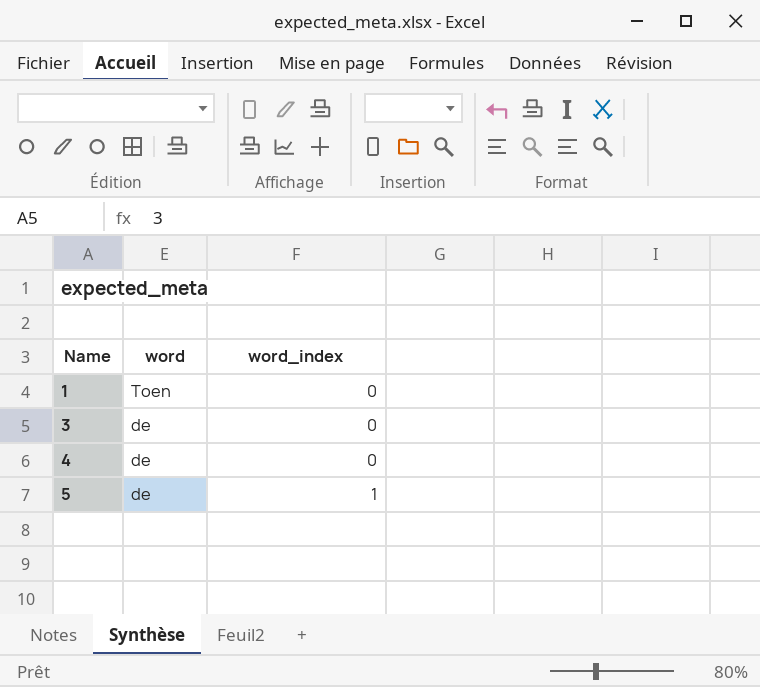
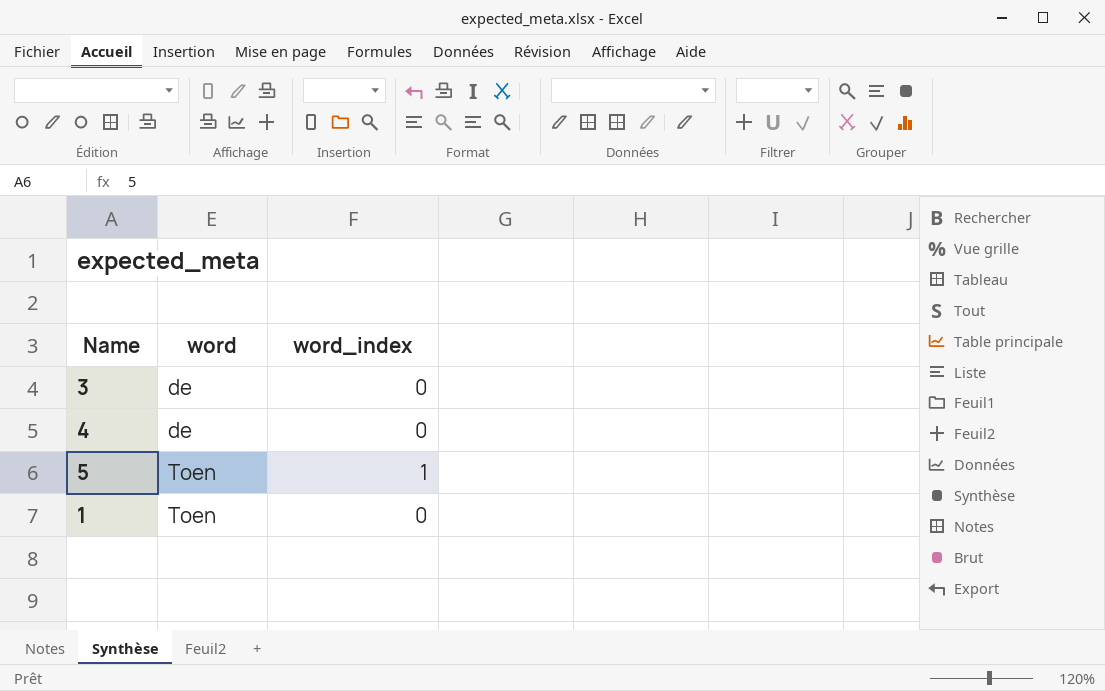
row order: Name ascending -> word ascending
5 | word: de -> Toen

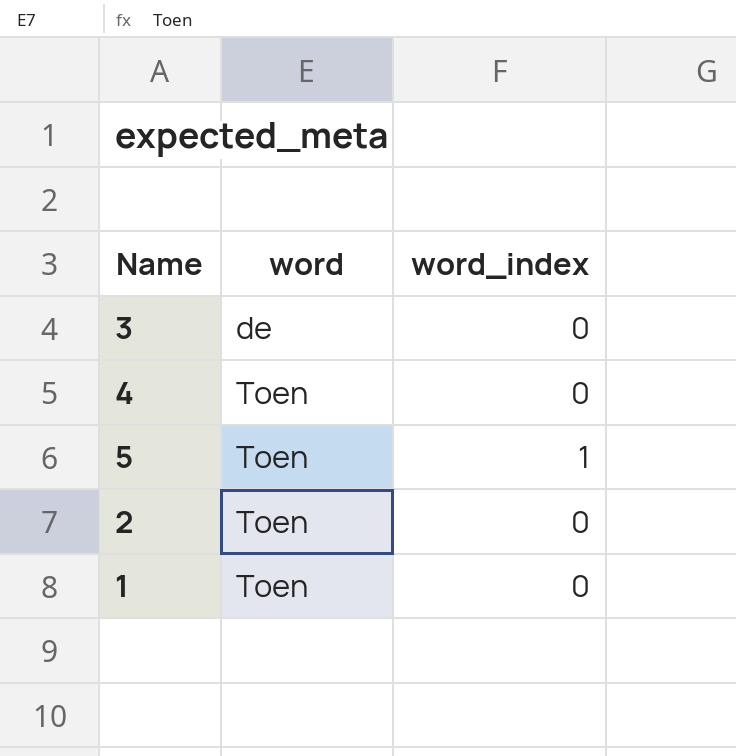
4 | word: de -> Toen
row 2: none -> Toen | 0

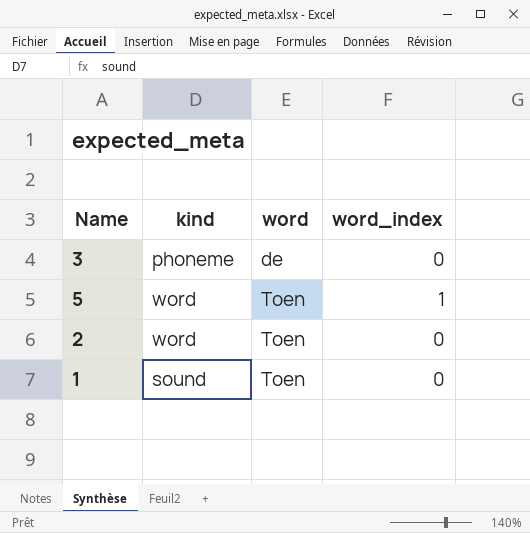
column kind | position: none -> 2
row 4: Toen | 0 -> none

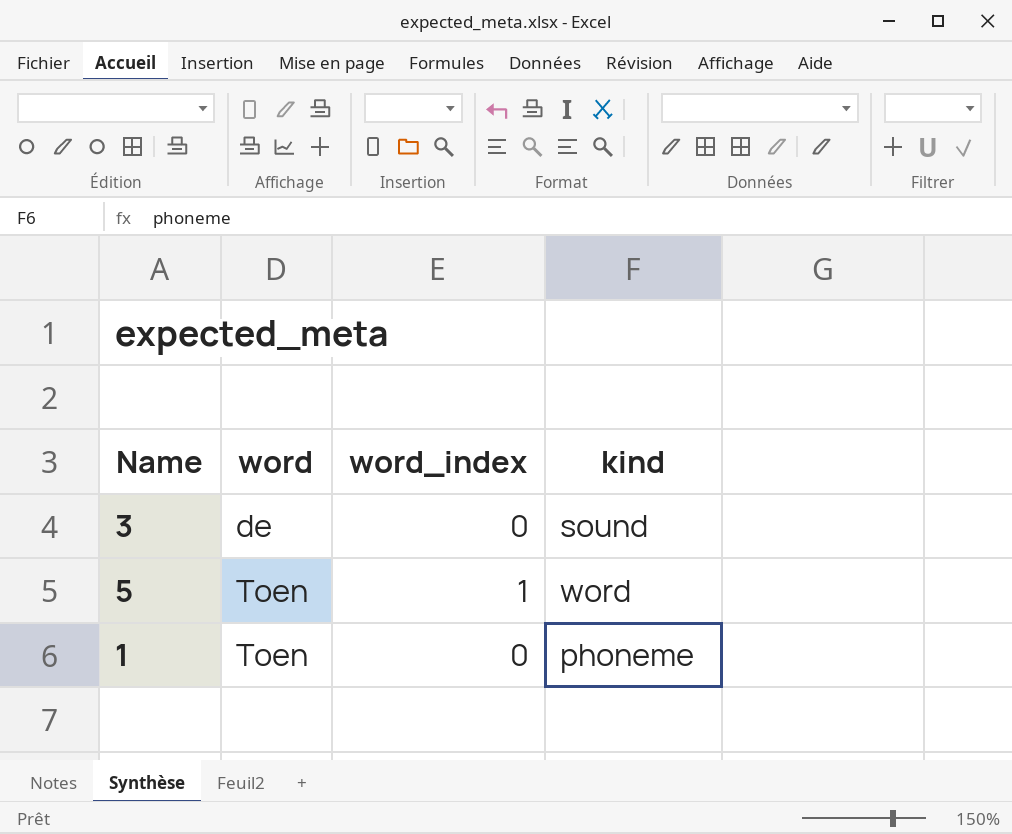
column kind | position: 2 -> 4
row 2: word | Toen | 0 -> none
3 | kind: phoneme -> sound
1 | kind: sound -> phoneme

